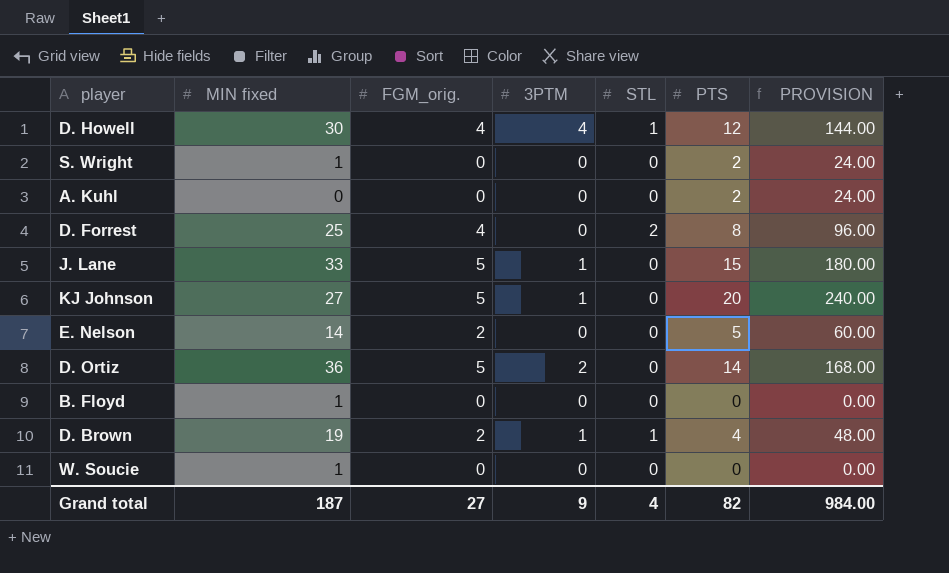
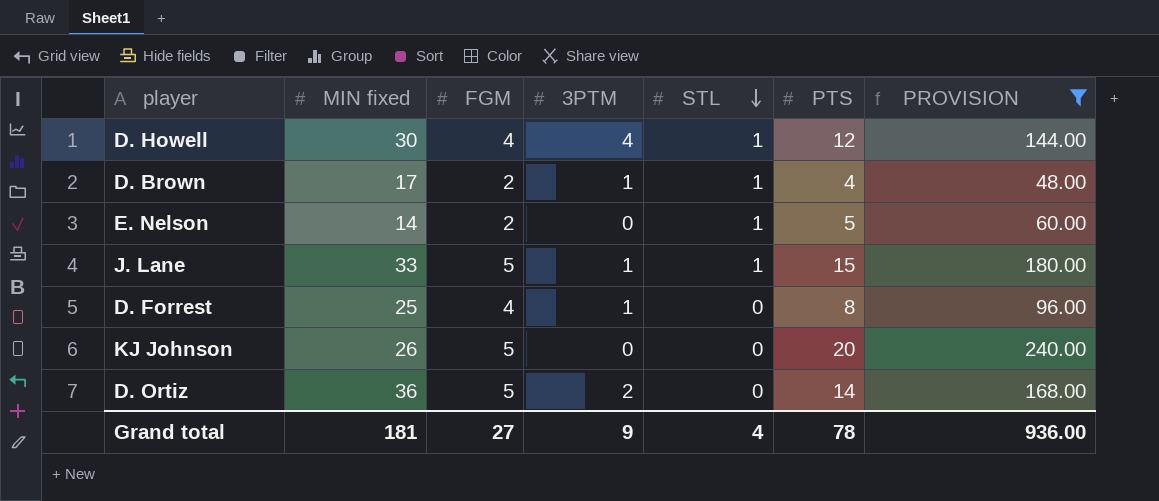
filter: none -> PROVISION >= 48.00
row order: none -> STL descending
column name: FGM_orig. -> FGM
D. Brown | MIN fixed: 19 -> 17
E. Nelson | STL: 0 -> 1
J. Lane | STL: 0 -> 1
D. Forrest | 3PTM: 0 -> 1
D. Forrest | STL: 2 -> 0
KJ Johnson | MIN fixed: 27 -> 26
KJ Johnson | 3PTM: 1 -> 0
Grand total | MIN fixed: 187 -> 181
Grand total | PTS: 82 -> 78
Grand total | PROVISION: 984.00 -> 936.00

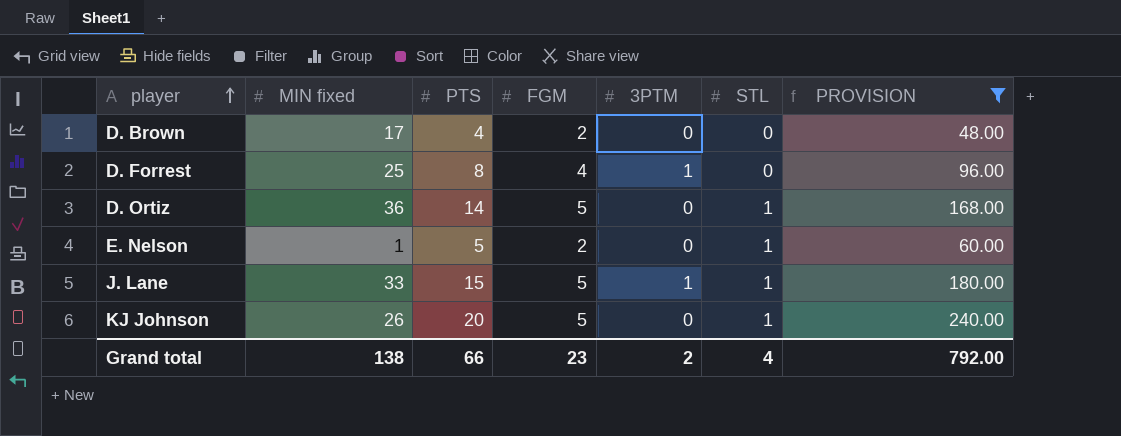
row order: STL descending -> player ascending
column PTS | position: 6 -> 3
row D. Howell: 30 | 4 | 4 | 1 | 12 | 144.00 -> none
D. Brown | 3PTM: 1 -> 0
D. Brown | STL: 1 -> 0
D. Ortiz | 3PTM: 2 -> 0
D. Ortiz | STL: 0 -> 1
E. Nelson | MIN fixed: 14 -> 1
KJ Johnson | STL: 0 -> 1
Grand total | MIN fixed: 181 -> 138
Grand total | PTS: 78 -> 66
Grand total | FGM: 27 -> 23
Grand total | 3PTM: 9 -> 2
Grand total | PROVISION: 936.00 -> 792.00

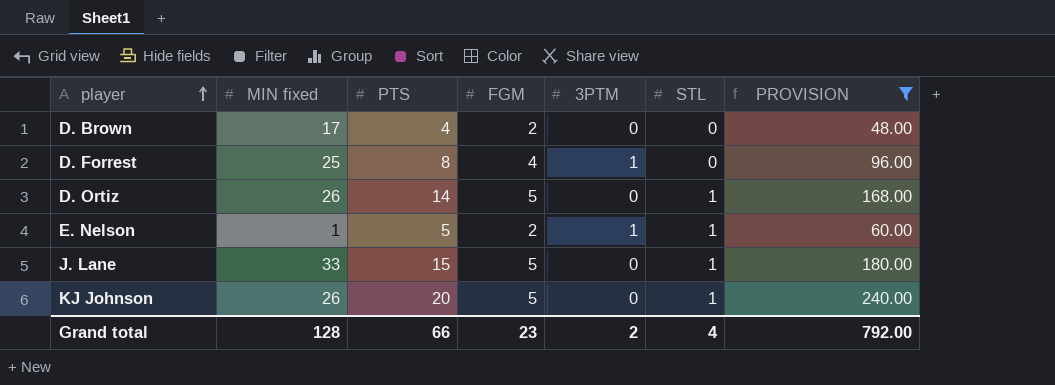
D. Ortiz | MIN fixed: 36 -> 26
E. Nelson | 3PTM: 0 -> 1
J. Lane | 3PTM: 1 -> 0
Grand total | MIN fixed: 138 -> 128

